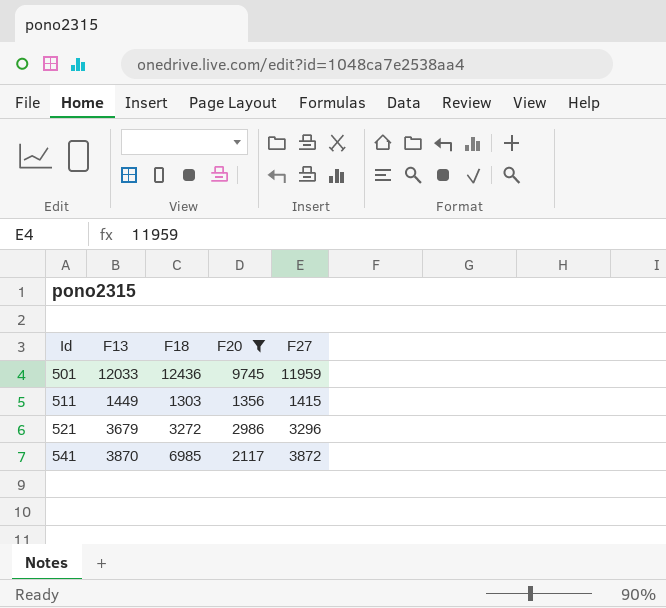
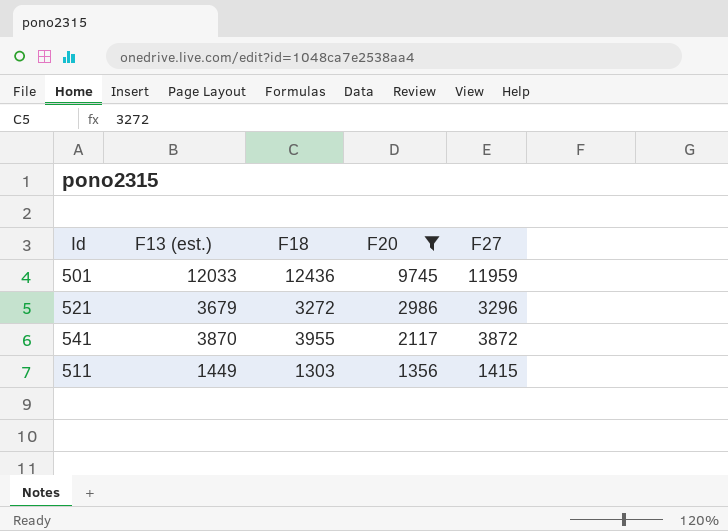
row order: Id ascending -> F20 descending
column name: F13 -> F13 (est.)
541 | F18: 6985 -> 3955

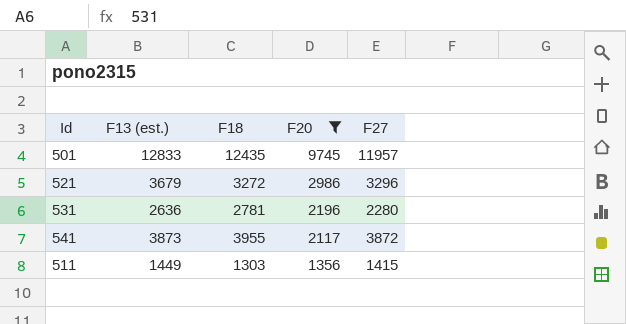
501 | F13 (est.): 12033 -> 12833
501 | F18: 12436 -> 12435
501 | F27: 11959 -> 11957
row 531: none -> 2636 | 2781 | 2196 | 2280
541 | F13 (est.): 3870 -> 3873

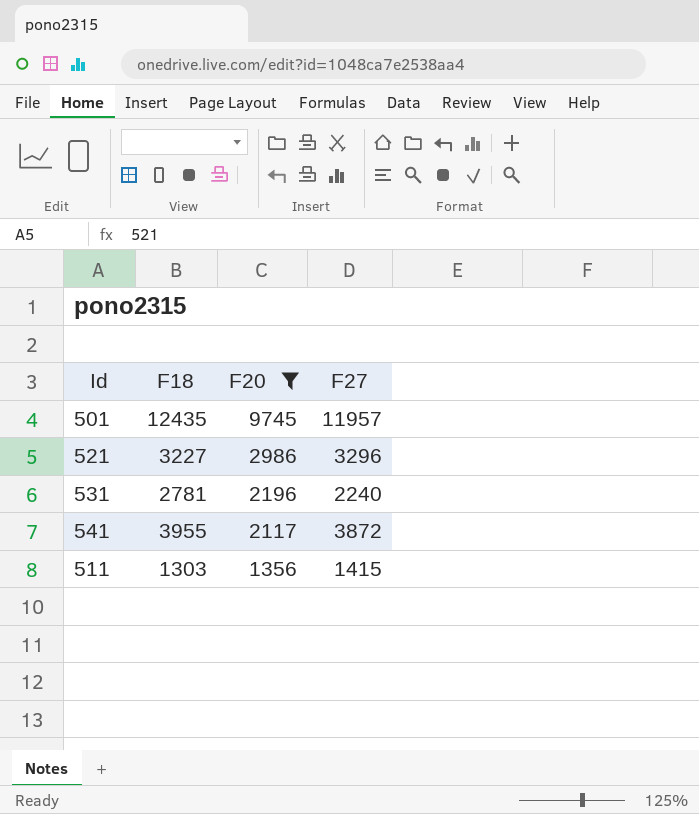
column F13 (est.) | position: 2 -> none
521 | F18: 3272 -> 3227
531 | F27: 2280 -> 2240

